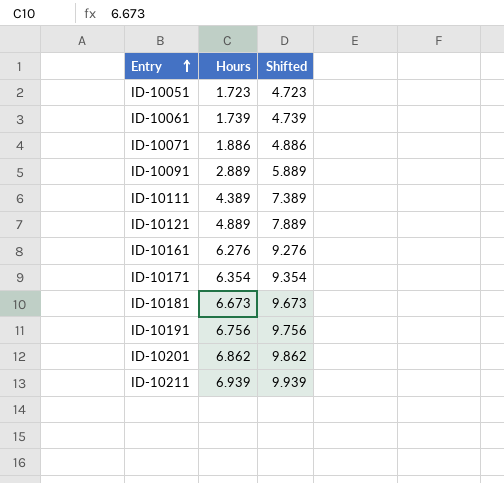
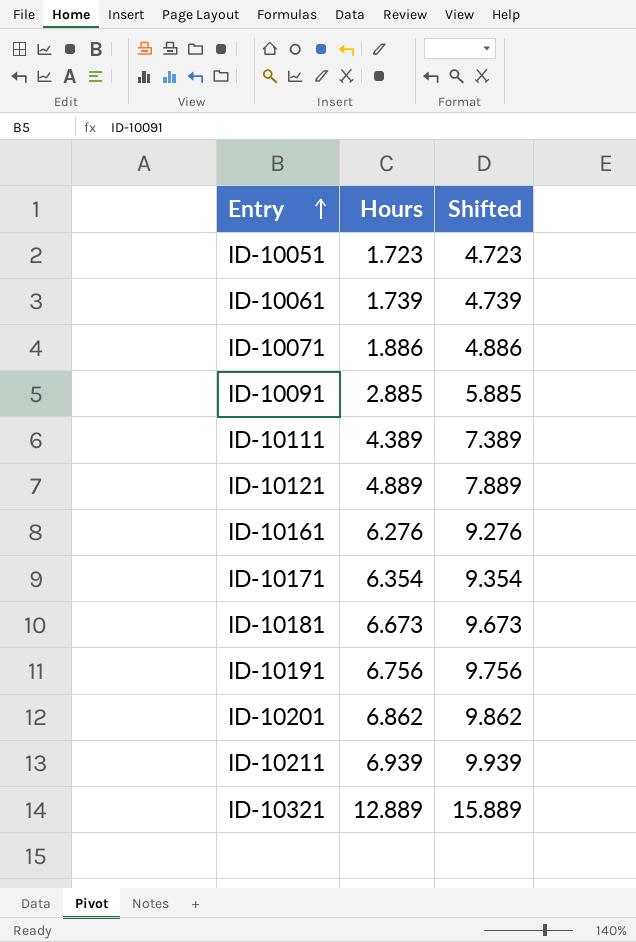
ID-10091 | Hours: 2.889 -> 2.885
ID-10091 | Shifted: 5.889 -> 5.885
row ID-10321: none -> 12.889 | 15.889

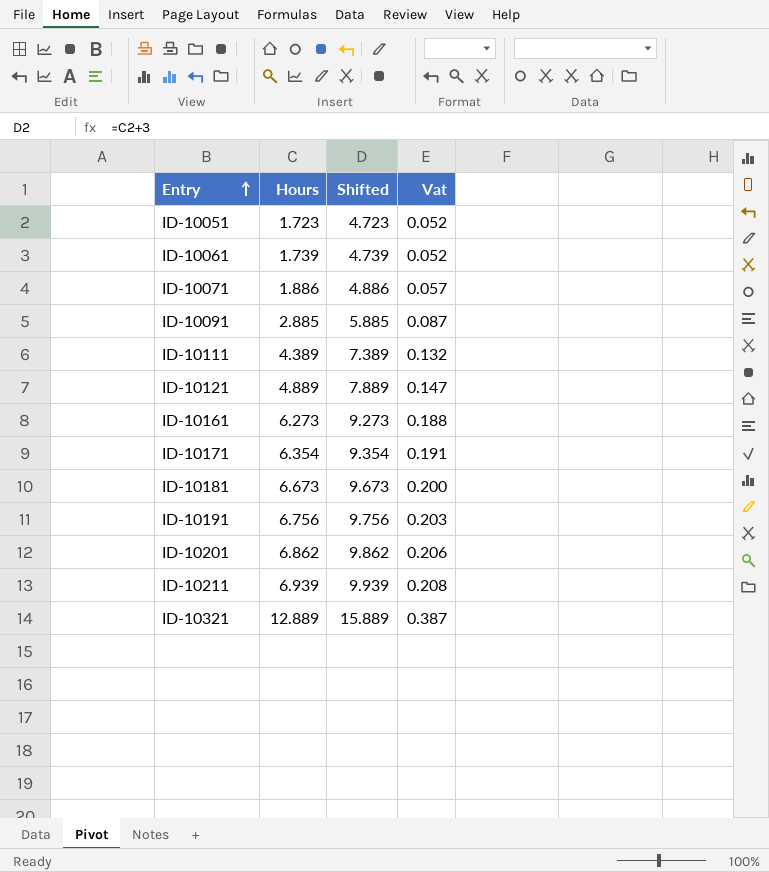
column Vat | formula: none -> [Hours] * 0.03
ID-10161 | Hours: 6.276 -> 6.273
ID-10161 | Shifted: 9.276 -> 9.273

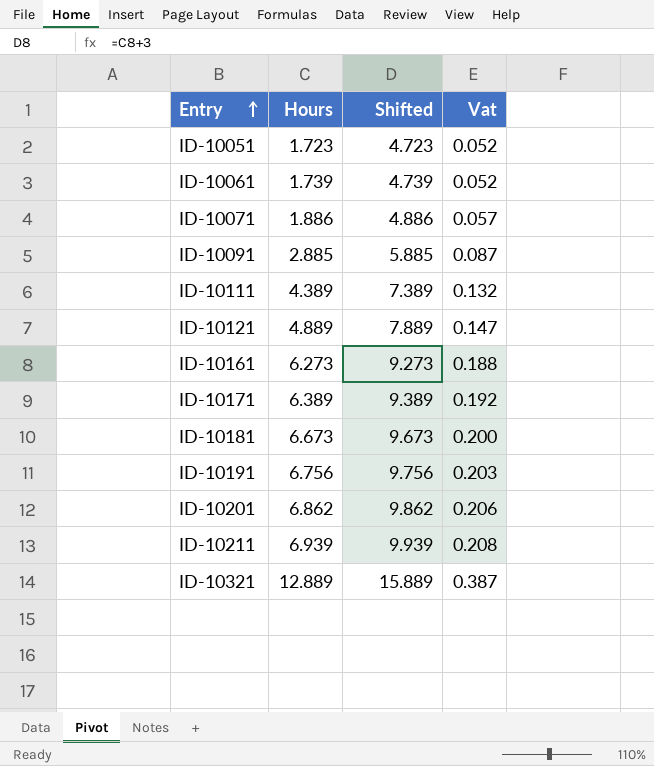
ID-10171 | Hours: 6.354 -> 6.389
ID-10171 | Shifted: 9.354 -> 9.389
ID-10171 | Vat: 0.191 -> 0.192

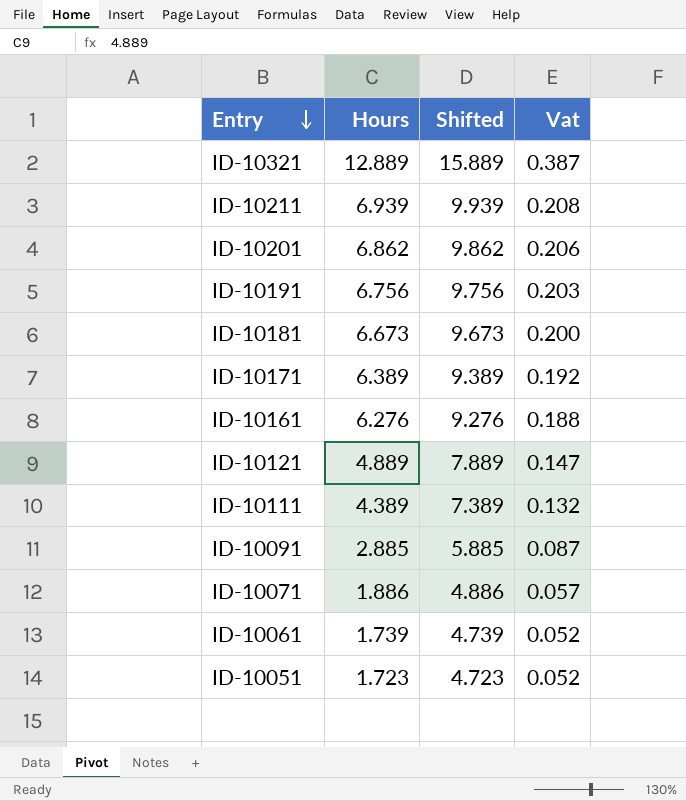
row order: Entry ascending -> Entry descending
ID-10161 | Hours: 6.273 -> 6.276
ID-10161 | Shifted: 9.273 -> 9.276

